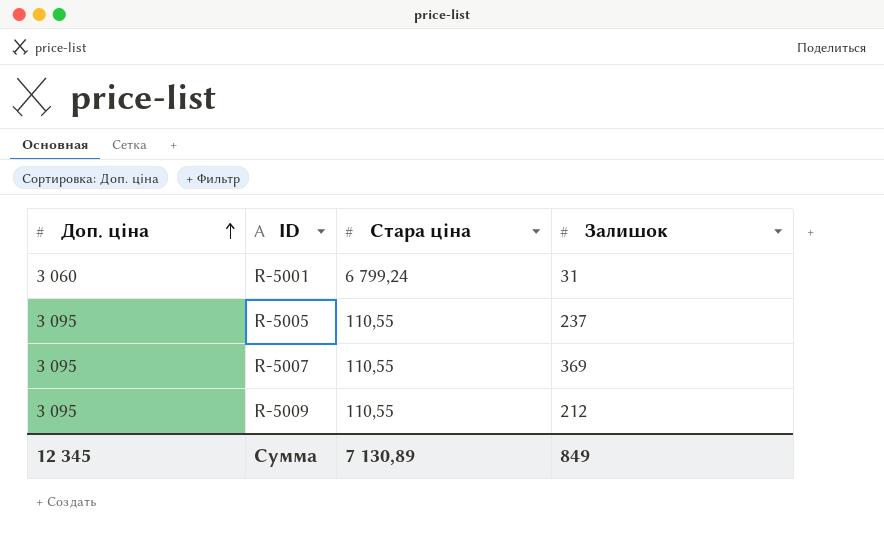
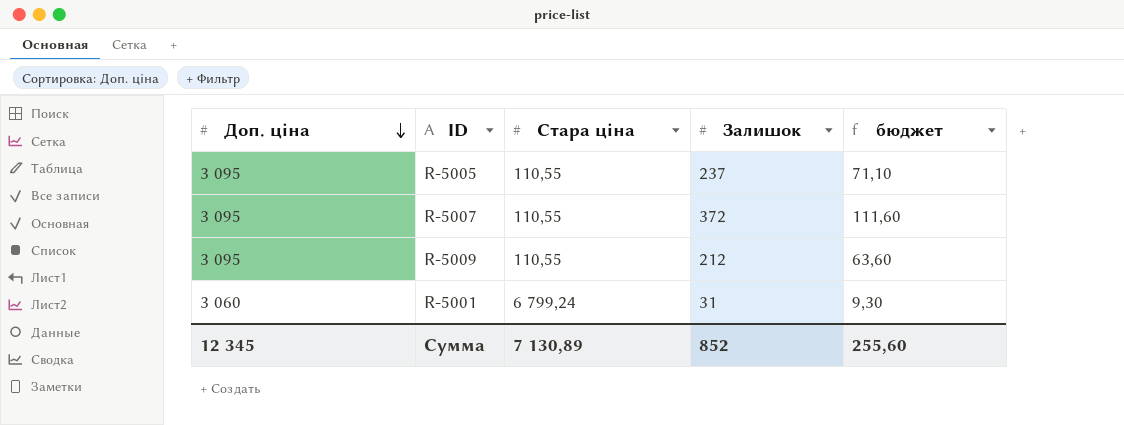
row order: Доп. ціна ascending -> Доп. ціна descending
column бюджет | formula: none -> [Залишок] * 0,3
R-5007 | Залишок: 369 -> 372
Сумма | Залишок: 849 -> 852

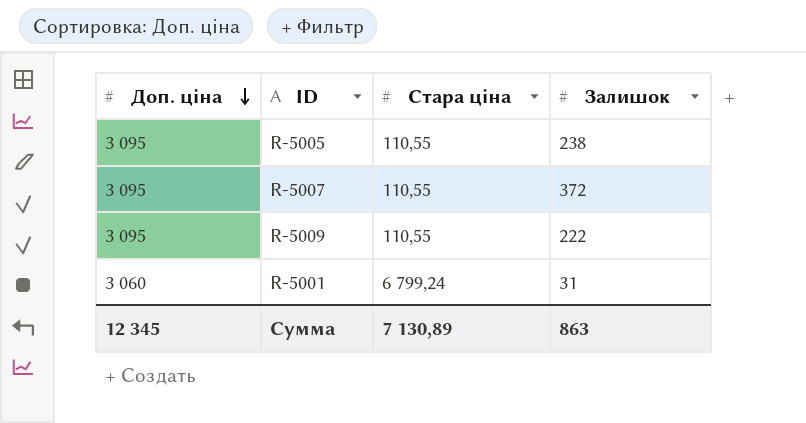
column бюджет | formula: [Залишок] * 0,3 -> none
R-5005 | Залишок: 237 -> 238
R-5009 | Залишок: 212 -> 222
Сумма | Залишок: 852 -> 863

